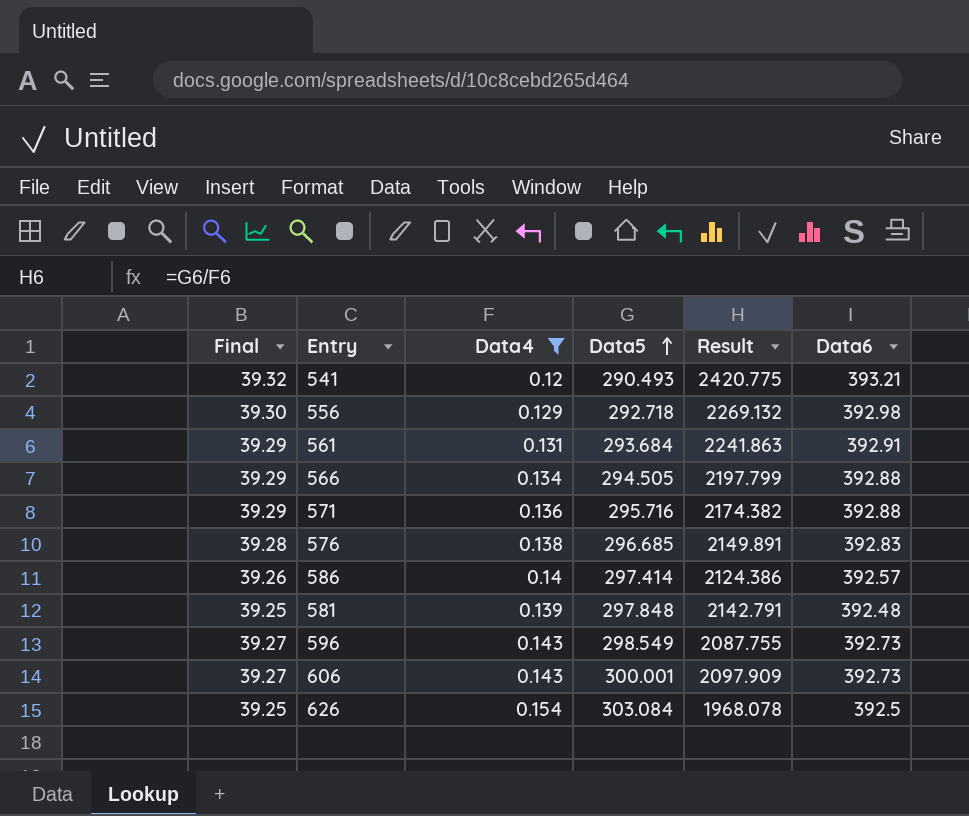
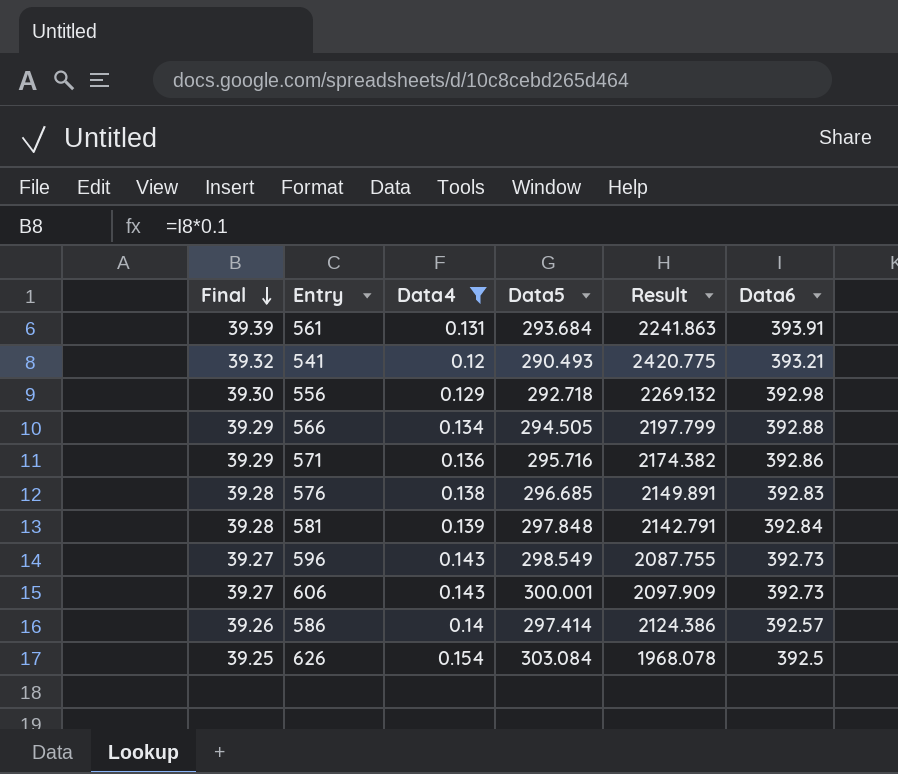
row order: Data5 ascending -> Final descending
561 | Final: 39.29 -> 39.39
561 | Data6: 392.91 -> 393.91
571 | Data6: 392.88 -> 392.86
581 | Final: 39.25 -> 39.28
581 | Data6: 392.48 -> 392.84

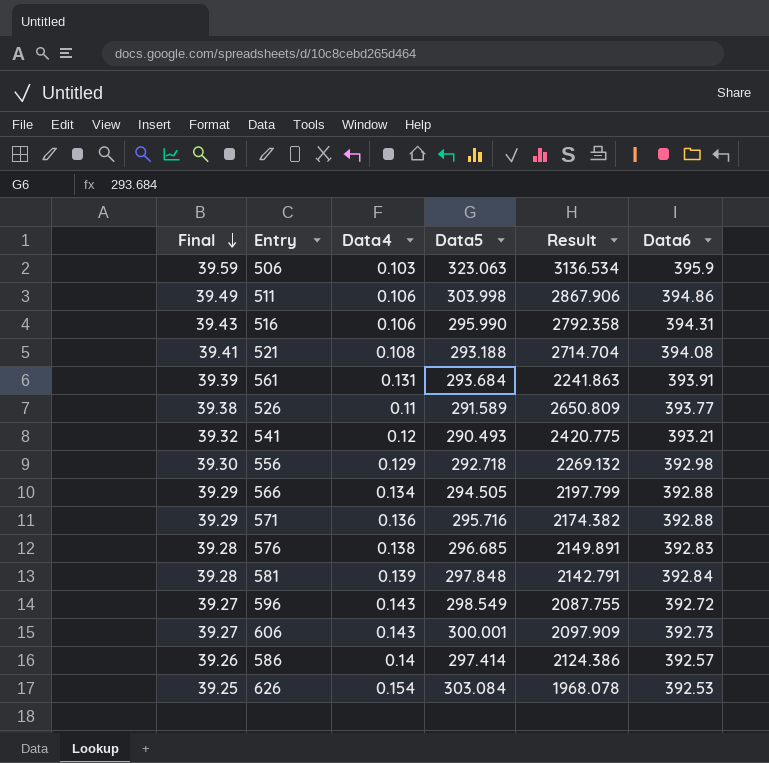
filter: Data4 >= 0.12 -> none
571 | Data6: 392.86 -> 392.88
596 | Data6: 392.73 -> 392.72
626 | Data6: 392.5 -> 392.53

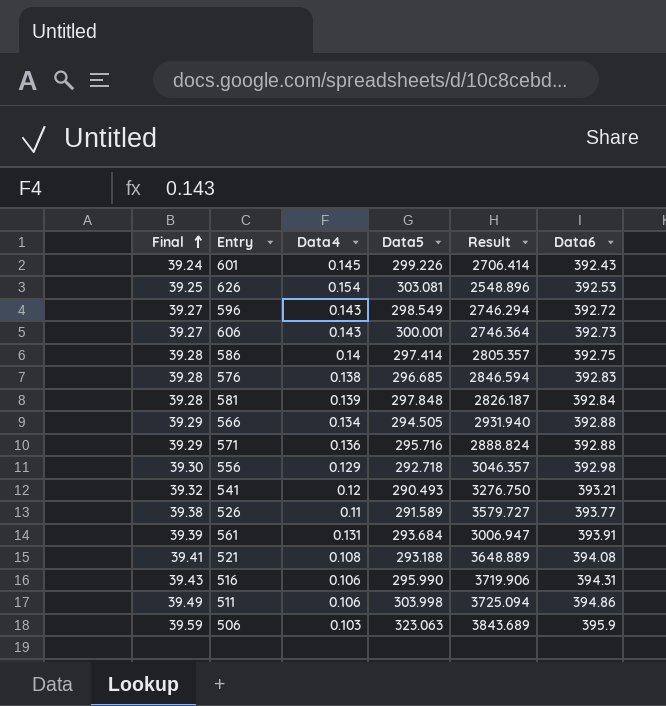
row order: Final descending -> Final ascending
column Result | formula: [Data5] / [Data4] -> [Data6] / [Data4]
row 601: none -> 39.24 | 0.145 | 299.226 | 2706.414 | 392.43
626 | Data5: 303.084 -> 303.081
586 | Final: 39.26 -> 39.28
586 | Data6: 392.57 -> 392.75

